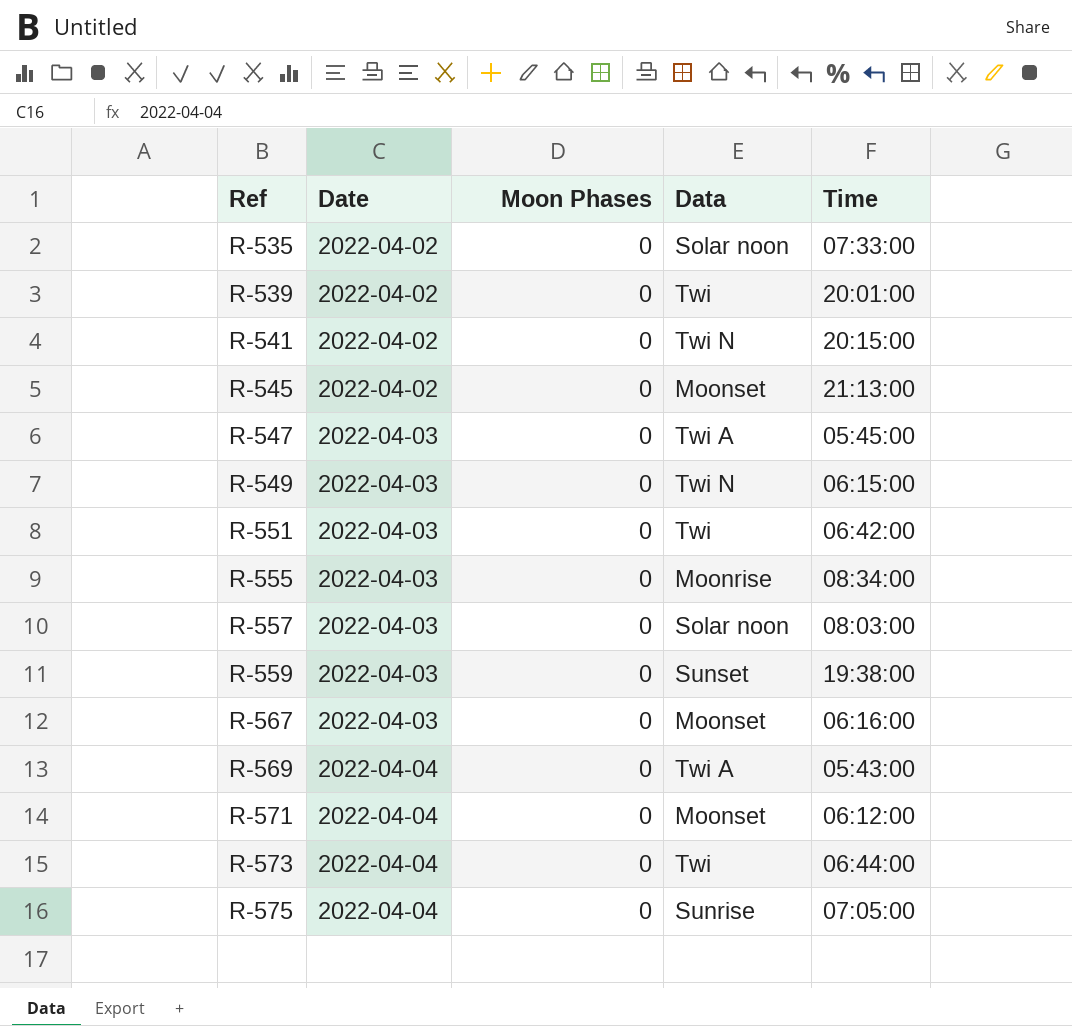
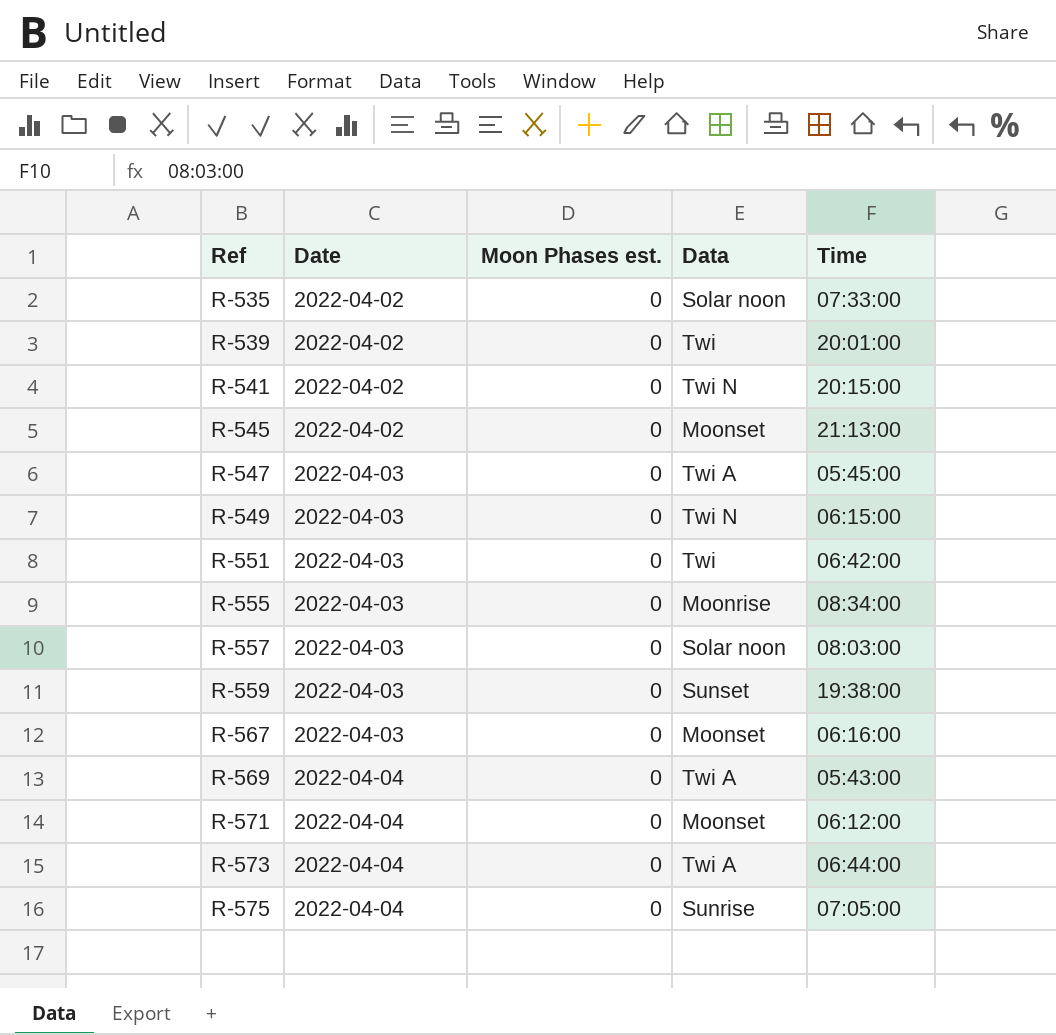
column name: Moon Phases -> Moon Phases est.
R-573 | Data: Twi -> Twi A

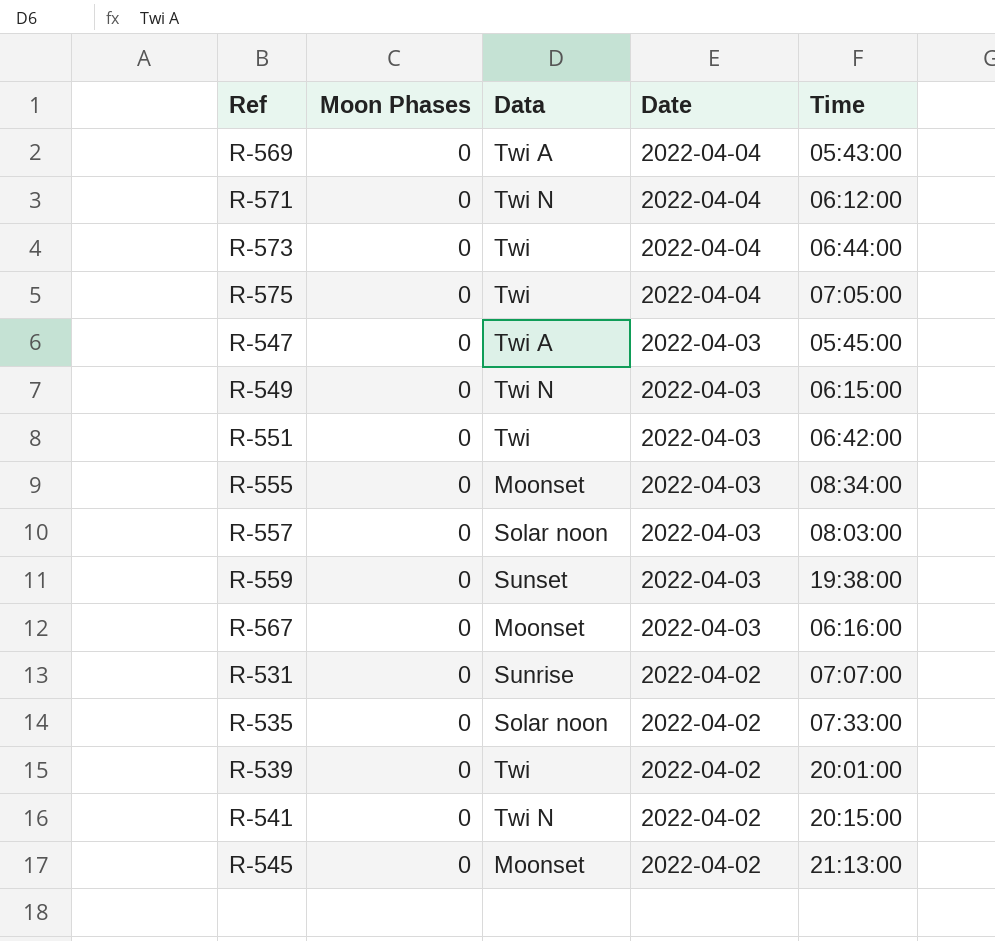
row order: Ref ascending -> Date descending
column name: Moon Phases est. -> Moon Phases
column Date | position: 2 -> 4
R-571 | Data: Moonset -> Twi N
R-573 | Data: Twi A -> Twi
R-575 | Data: Sunrise -> Twi
R-555 | Data: Moonrise -> Moonset
row R-531: none -> 0 | Sunrise | 2022-04-02 | 07:07:00

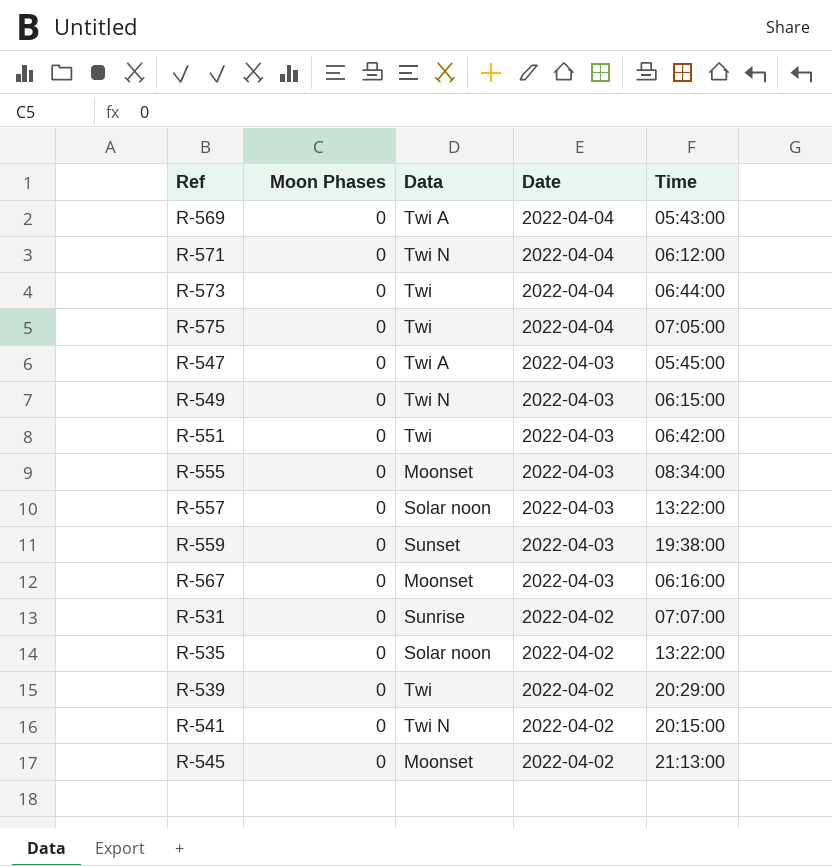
R-557 | Time: 08:03:00 -> 13:22:00
R-535 | Time: 07:33:00 -> 13:22:00
R-539 | Time: 20:01:00 -> 20:29:00

